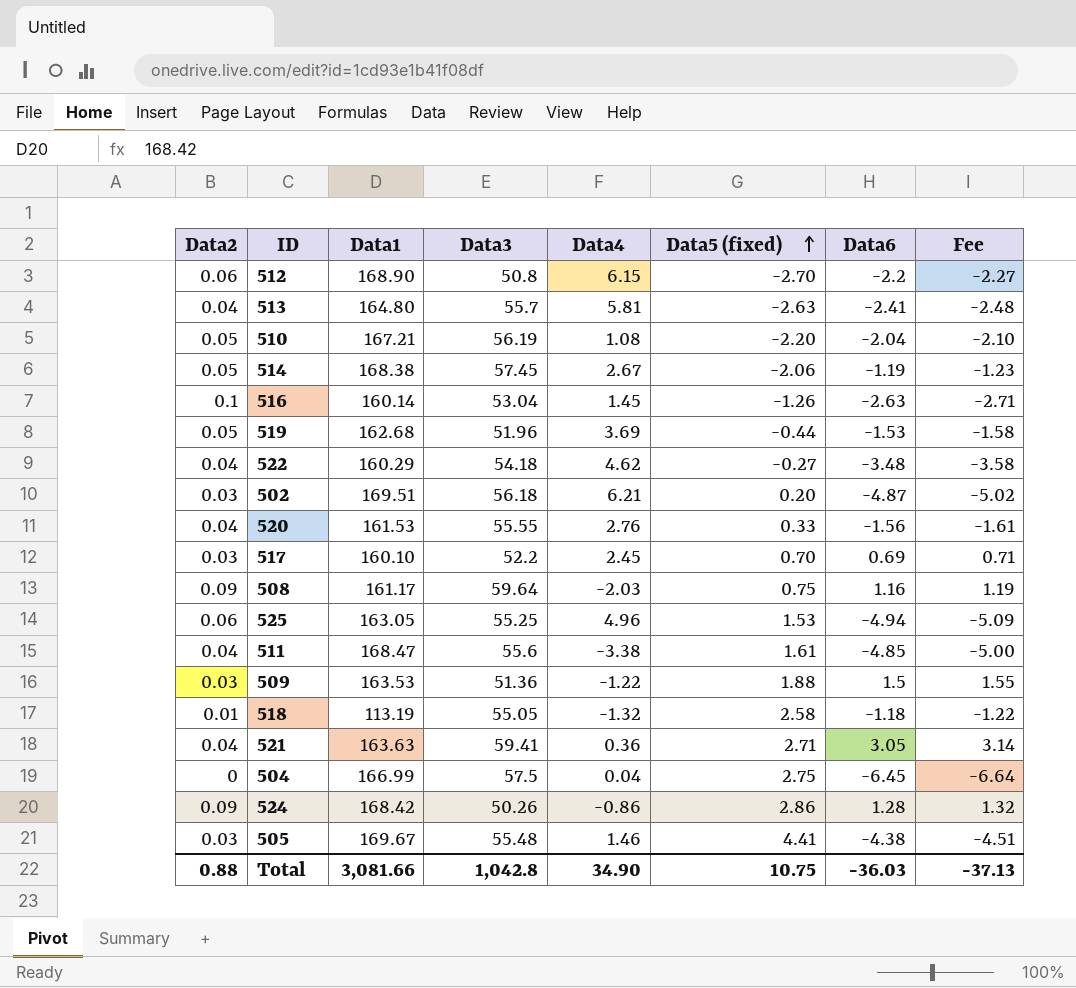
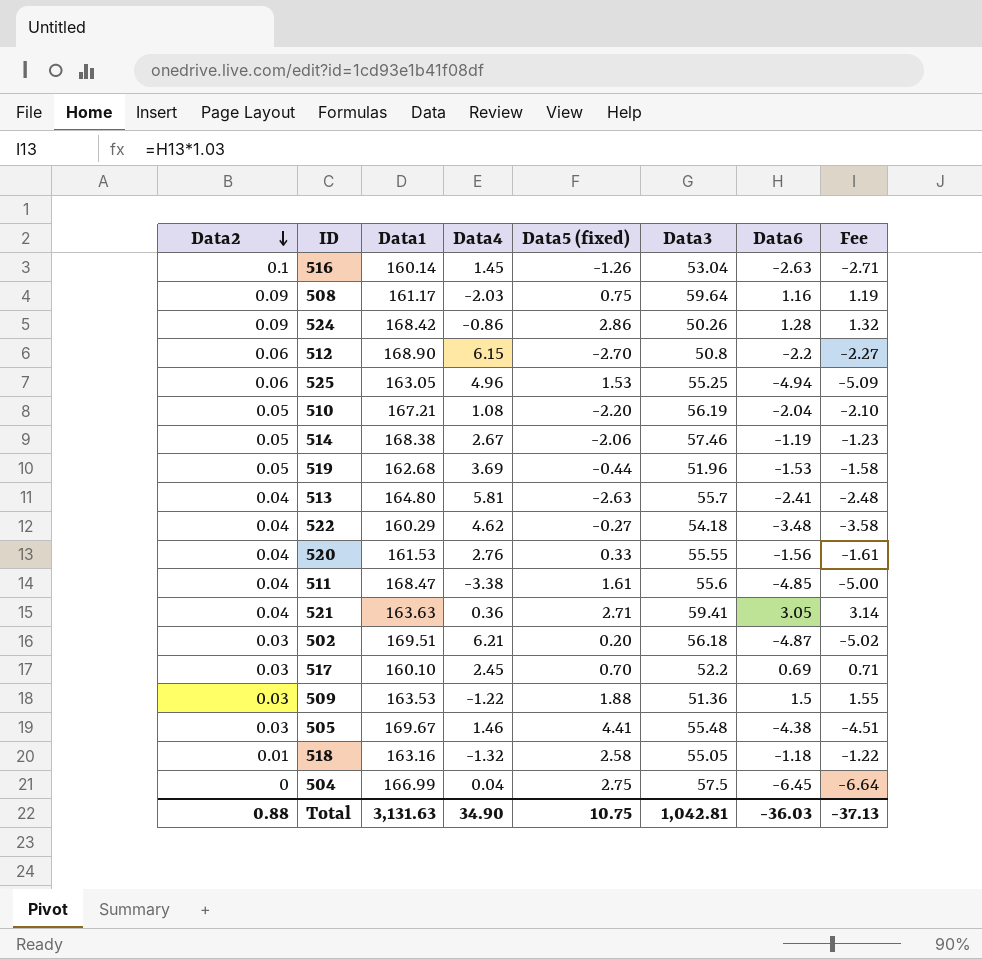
row order: Data5 (fixed) ascending -> Data2 descending
column Data3 | position: 4 -> 6
514 | Data3: 57.45 -> 57.46
518 | Data1: 113.19 -> 163.16
Total | Data1: 3,081.66 -> 3,131.63
Total | Data3: 1,042.8 -> 1,042.81

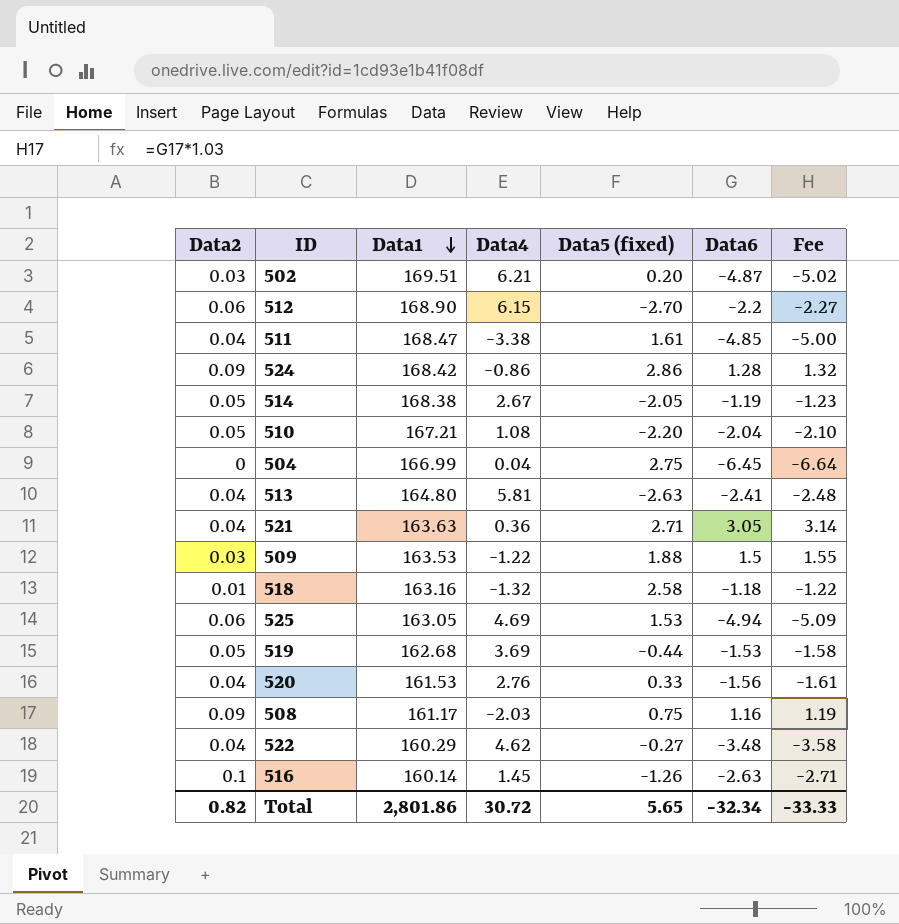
row order: Data2 descending -> Data1 descending
column Data3 | position: 6 -> none
row 517: 0.03 | 160.10 | 2.45 | 0.70 | 52.2 | 0.69 | 0.71 -> none
row 505: 0.03 | 169.67 | 1.46 | 4.41 | 55.48 | -4.38 | -4.51 -> none
514 | Data5 (fixed): -2.06 -> -2.05
525 | Data4: 4.96 -> 4.69
Total | Data2: 0.88 -> 0.82
Total | Data1: 3,131.63 -> 2,801.86
Total | Data4: 34.90 -> 30.72
Total | Data5 (fixed): 10.75 -> 5.65
Total | Data6: -36.03 -> -32.34
Total | Fee: -37.13 -> -33.33

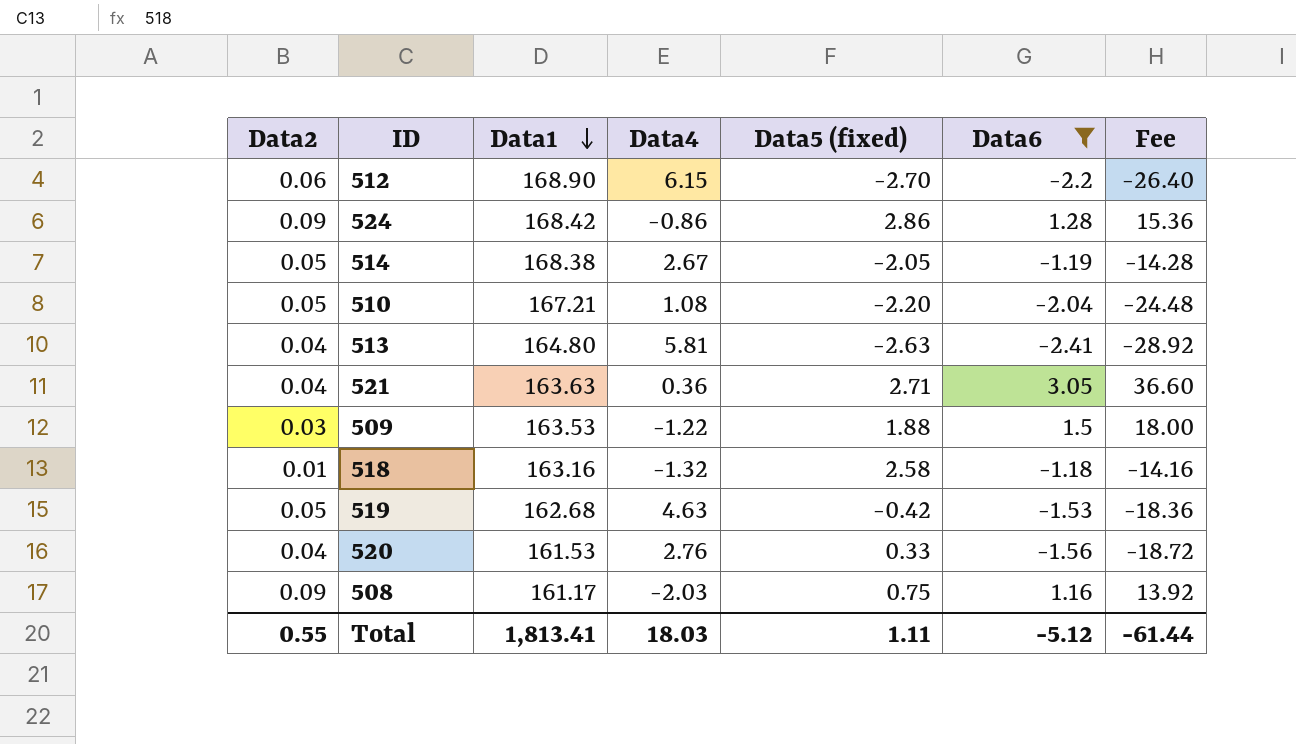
filter: none -> Data6 >= -2.41
column Fee | formula: [Data6] * 1.03 -> [Data6] * 12
519 | Data4: 3.69 -> 4.63
519 | Data5 (fixed): -0.44 -> -0.42
Total | Data2: 0.82 -> 0.55
Total | Data1: 2,801.86 -> 1,813.41
Total | Data4: 30.72 -> 18.03
Total | Data5 (fixed): 5.65 -> 1.11
Total | Data6: -32.34 -> -5.12
Total | Fee: -33.33 -> -61.44

